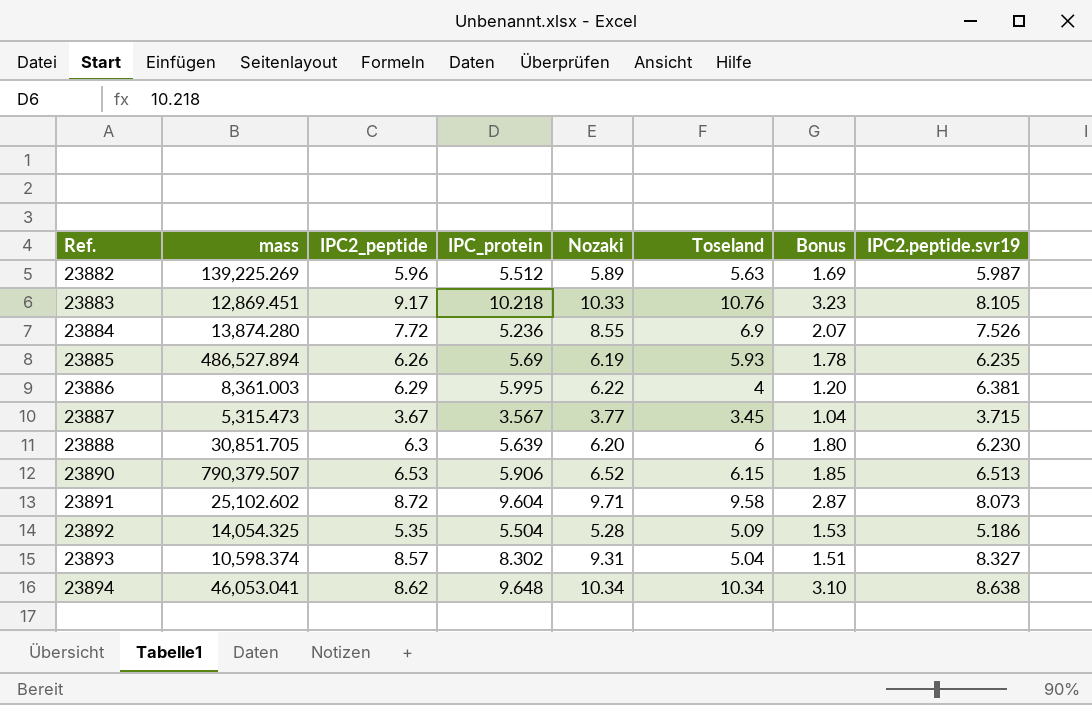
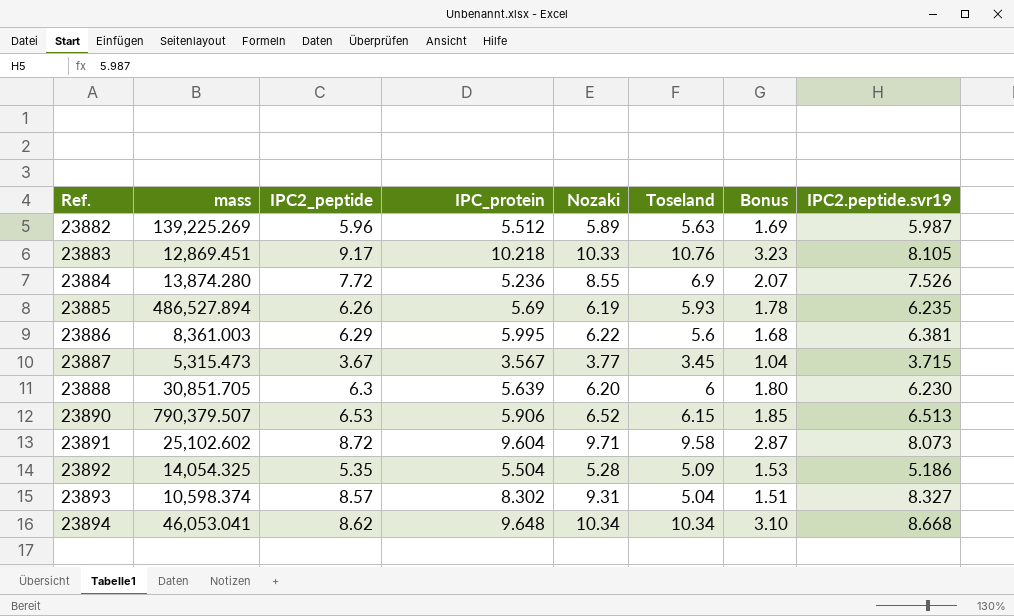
23886 | Toseland: 4 -> 5.6
23886 | Bonus: 1.20 -> 1.68
23894 | IPC2.peptide.svr19: 8.638 -> 8.668

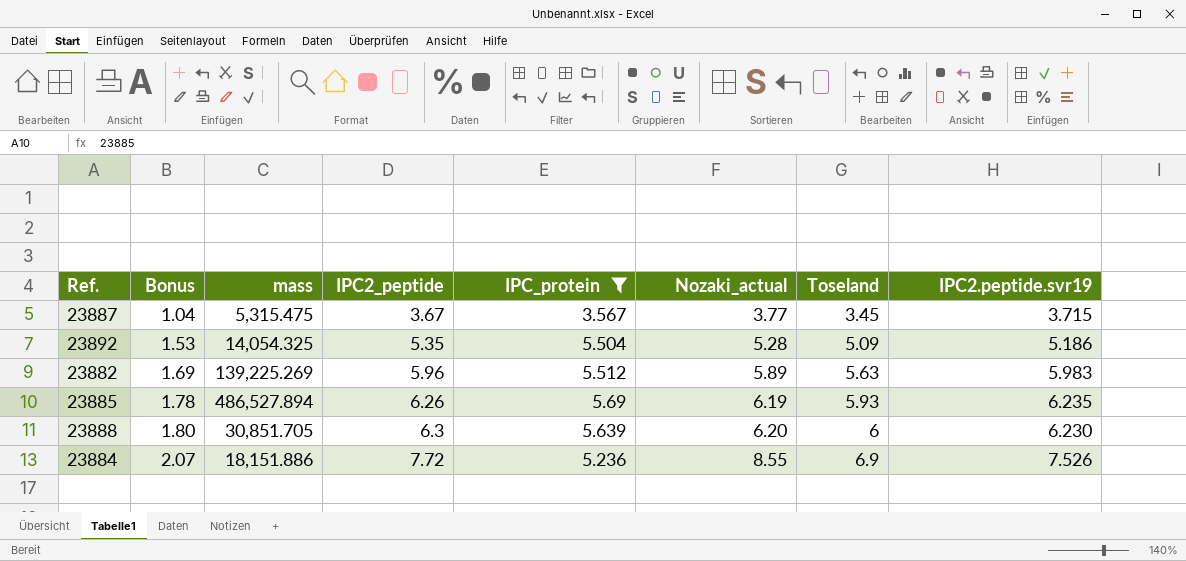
filter: none -> IPC_protein <= 5.69
row order: Ref. ascending -> Bonus ascending
column Bonus | position: 7 -> 2
column name: Nozaki -> Nozaki_actual
23887 | mass: 5,315.473 -> 5,315.475
23882 | IPC2.peptide.svr19: 5.987 -> 5.983
23884 | mass: 13,874.280 -> 18,151.886

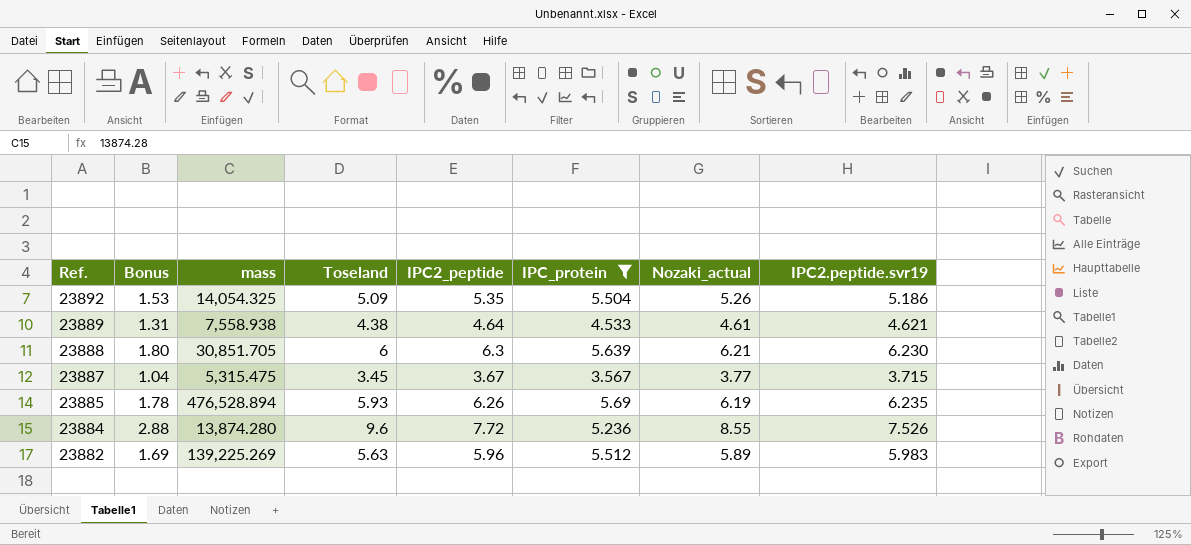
row order: Bonus ascending -> Ref. descending
column Toseland | position: 7 -> 4
23892 | Nozaki_actual: 5.28 -> 5.26
row 23889: none -> 1.31 | 7,558.938 | 4.38 | 4.64 | 4.533 | 4.61 | 4.621
23888 | Nozaki_actual: 6.20 -> 6.21
23885 | mass: 486,527.894 -> 476,528.894
23884 | Bonus: 2.07 -> 2.88
23884 | mass: 18,151.886 -> 13,874.280
23884 | Toseland: 6.9 -> 9.6

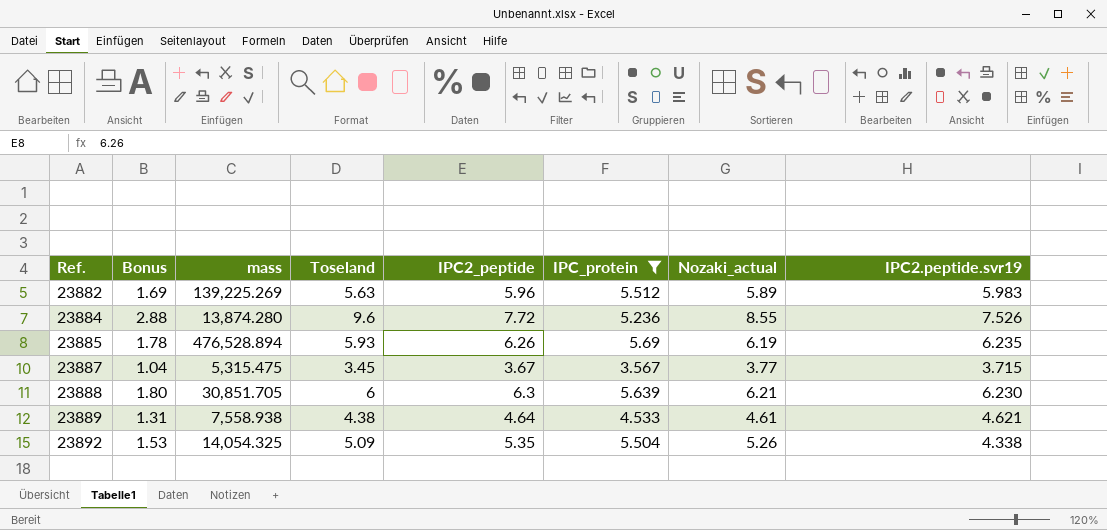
row order: Ref. descending -> Ref. ascending
23892 | IPC2.peptide.svr19: 5.186 -> 4.338

